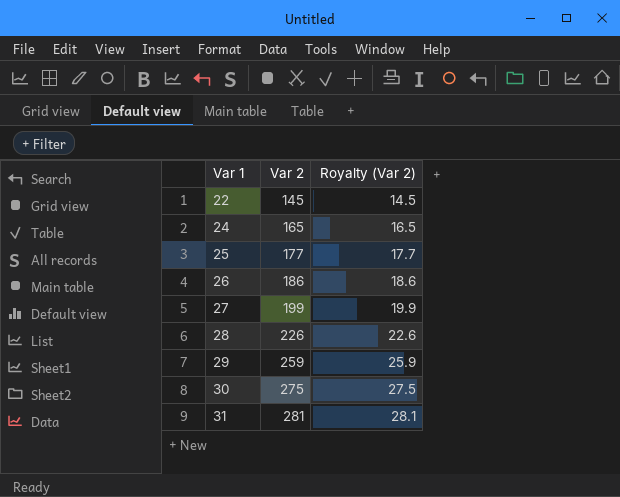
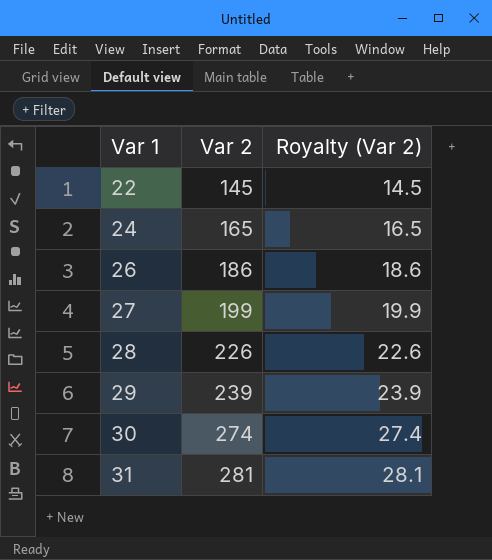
row 25: 177 | 17.7 -> none
29 | Var 2: 259 -> 239
29 | Royalty (Var 2): 25.9 -> 23.9
30 | Var 2: 275 -> 274
30 | Royalty (Var 2): 27.5 -> 27.4

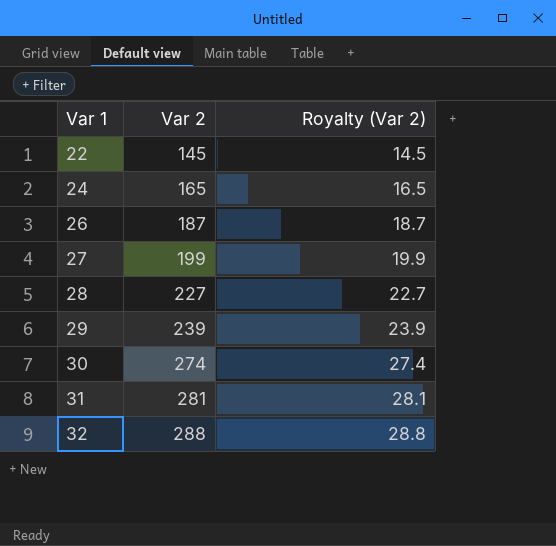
26 | Var 2: 186 -> 187
26 | Royalty (Var 2): 18.6 -> 18.7
28 | Var 2: 226 -> 227
28 | Royalty (Var 2): 22.6 -> 22.7
row 32: none -> 288 | 28.8

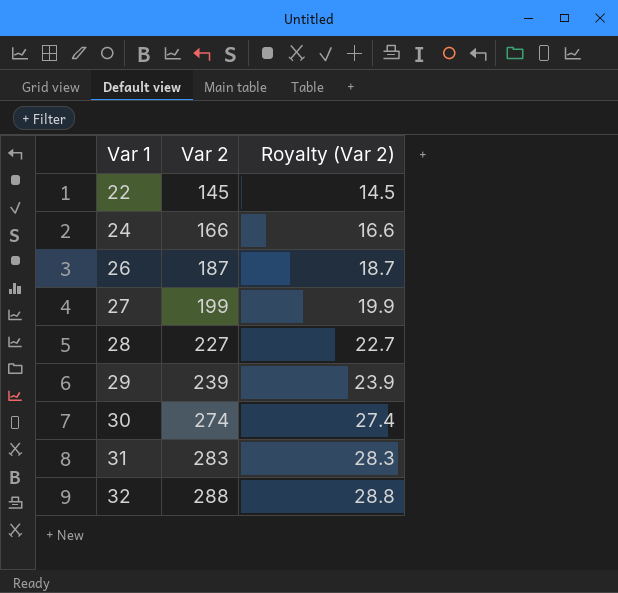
24 | Var 2: 165 -> 166
24 | Royalty (Var 2): 16.5 -> 16.6
31 | Var 2: 281 -> 283
31 | Royalty (Var 2): 28.1 -> 28.3

